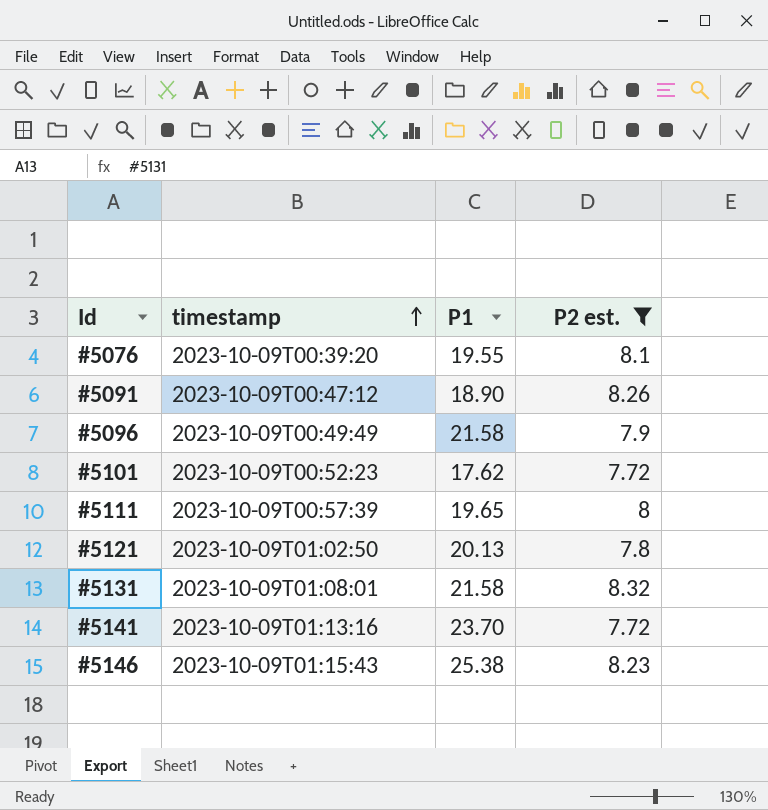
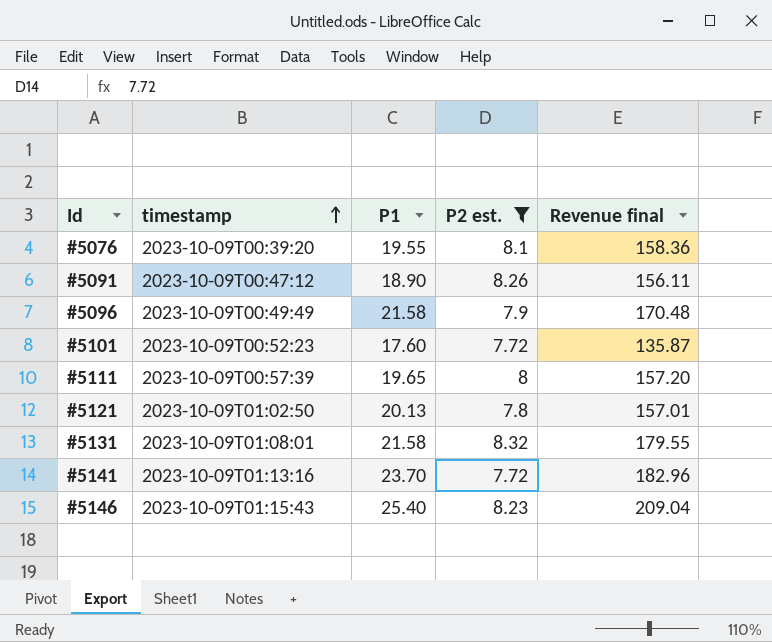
column Revenue final | formula: none -> [P1] * [P2 est.]
#5101 | P1: 17.62 -> 17.60
#5146 | P1: 25.38 -> 25.40

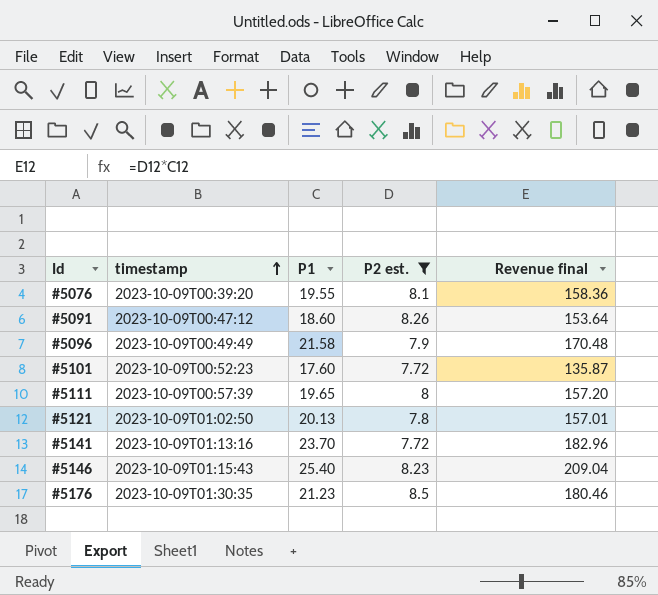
row #5131: 2023-10-09T01:08:01 | 21.58 | 8.32 | 179.55 -> none
#5091 | P1: 18.90 -> 18.60
#5091 | Revenue final: 156.11 -> 153.64
row #5176: none -> 2023-10-09T01:30:35 | 21.23 | 8.5 | 180.46

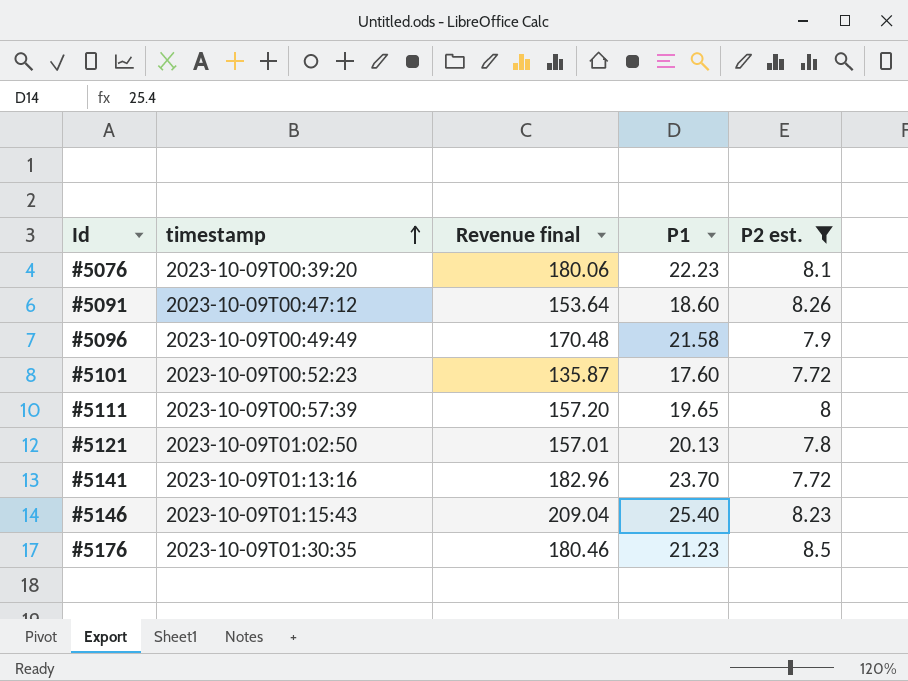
column Revenue final | position: 5 -> 3
#5076 | Revenue final: 158.36 -> 180.06
#5076 | P1: 19.55 -> 22.23

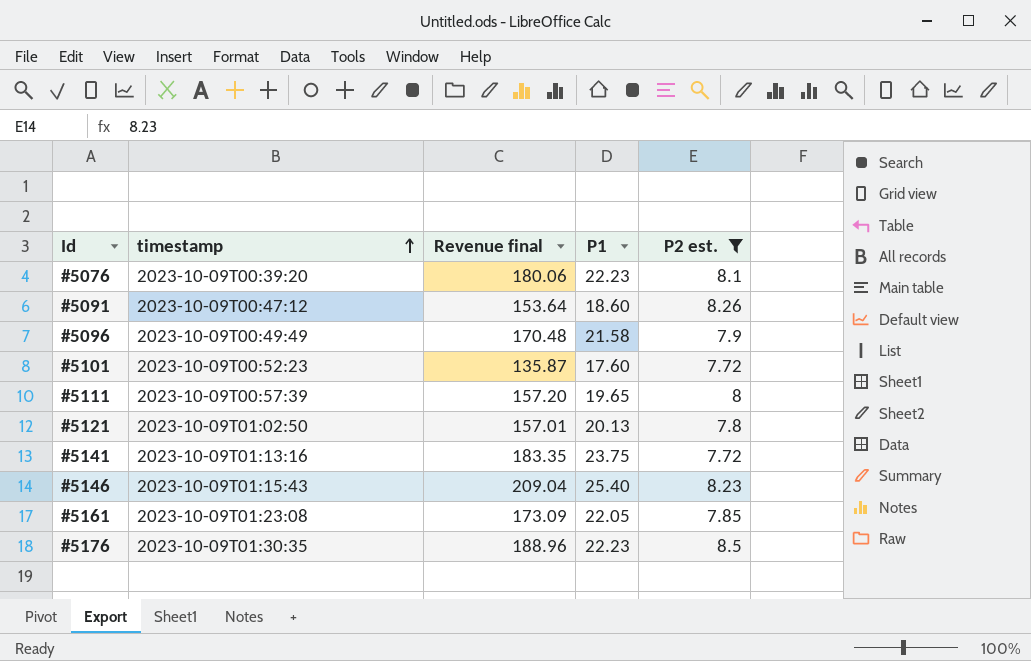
#5141 | Revenue final: 182.96 -> 183.35
#5141 | P1: 23.70 -> 23.75
row #5161: none -> 2023-10-09T01:23:08 | 173.09 | 22.05 | 7.85
#5176 | Revenue final: 180.46 -> 188.96
#5176 | P1: 21.23 -> 22.23

